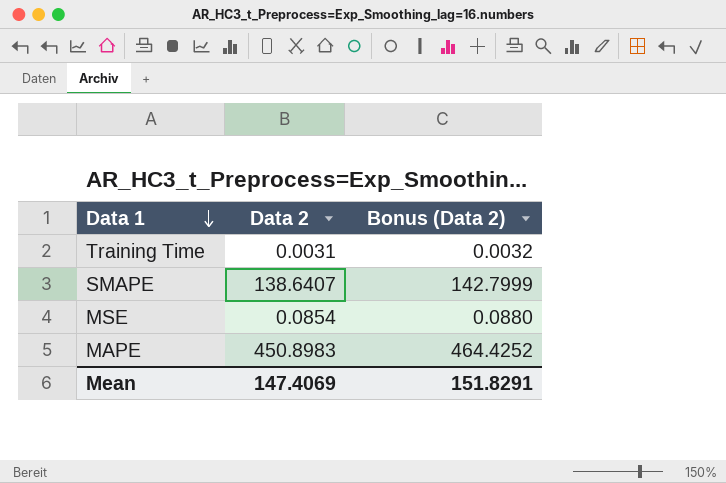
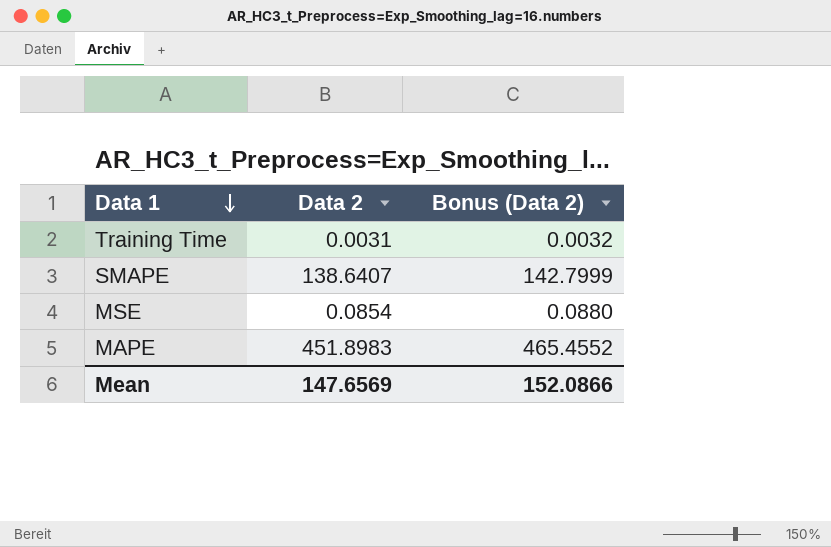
MAPE | Data 2: 450.8983 -> 451.8983
MAPE | Bonus (Data 2): 464.4252 -> 465.4552
Mean | Data 2: 147.4069 -> 147.6569
Mean | Bonus (Data 2): 151.8291 -> 152.0866

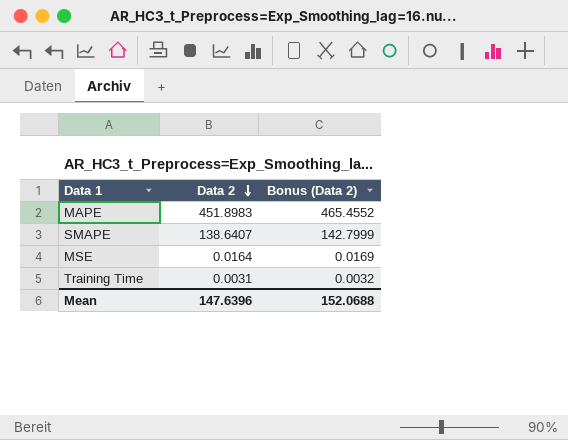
row order: Data 1 descending -> Data 2 descending
MSE | Data 2: 0.0854 -> 0.0164
MSE | Bonus (Data 2): 0.0880 -> 0.0169
Mean | Data 2: 147.6569 -> 147.6396
Mean | Bonus (Data 2): 152.0866 -> 152.0688

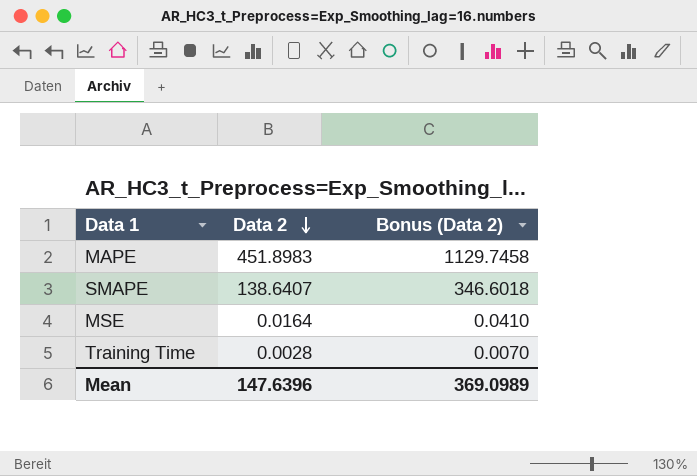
column Bonus (Data 2) | formula: [Data 2] * 1.03 -> [Data 2] * 2.5
Training Time | Data 2: 0.0031 -> 0.0028
Mean | Bonus (Data 2): 152.0688 -> 369.0989

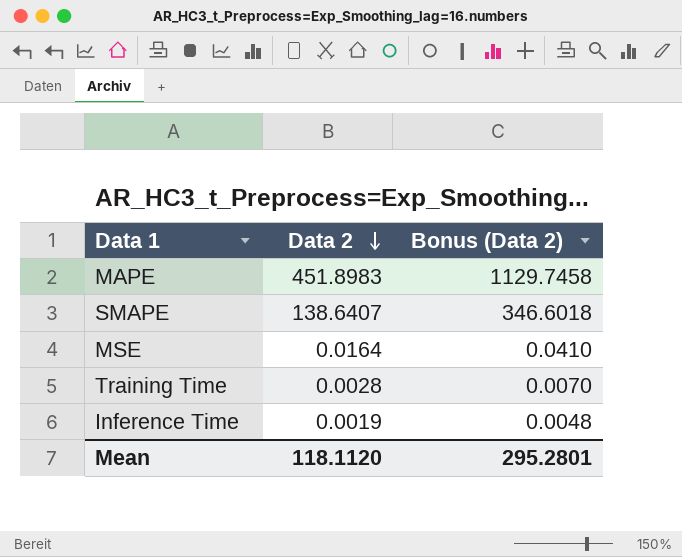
row Inference Time: none -> 0.0019 | 0.0048
Mean | Data 2: 147.6396 -> 118.1120
Mean | Bonus (Data 2): 369.0989 -> 295.2801

